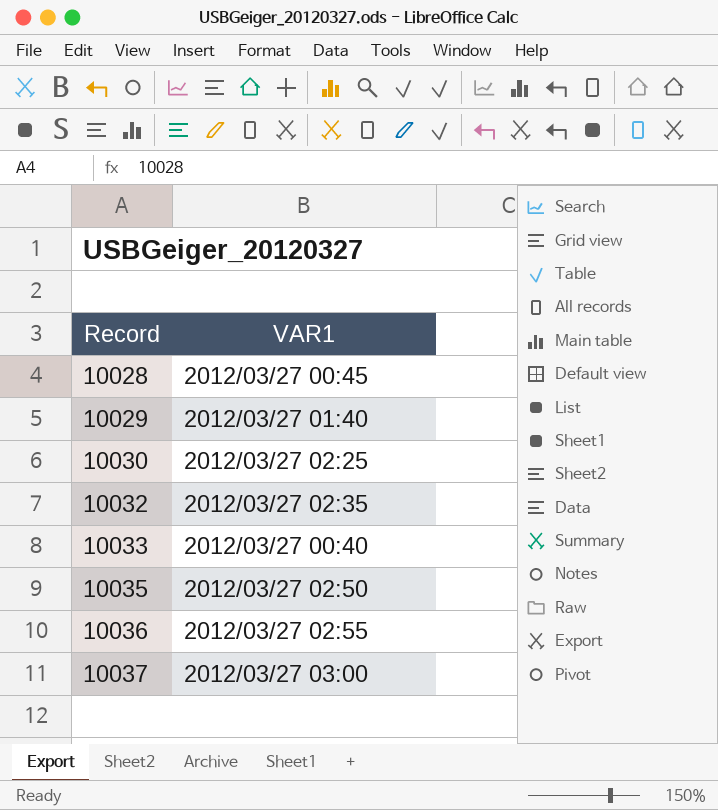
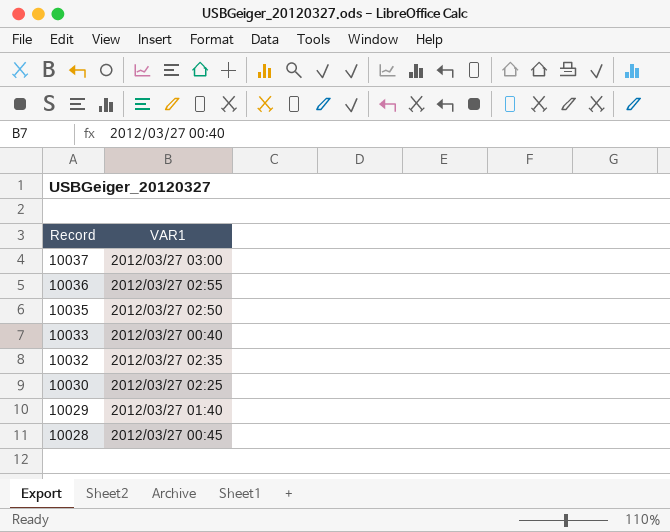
row order: Record ascending -> Record descending

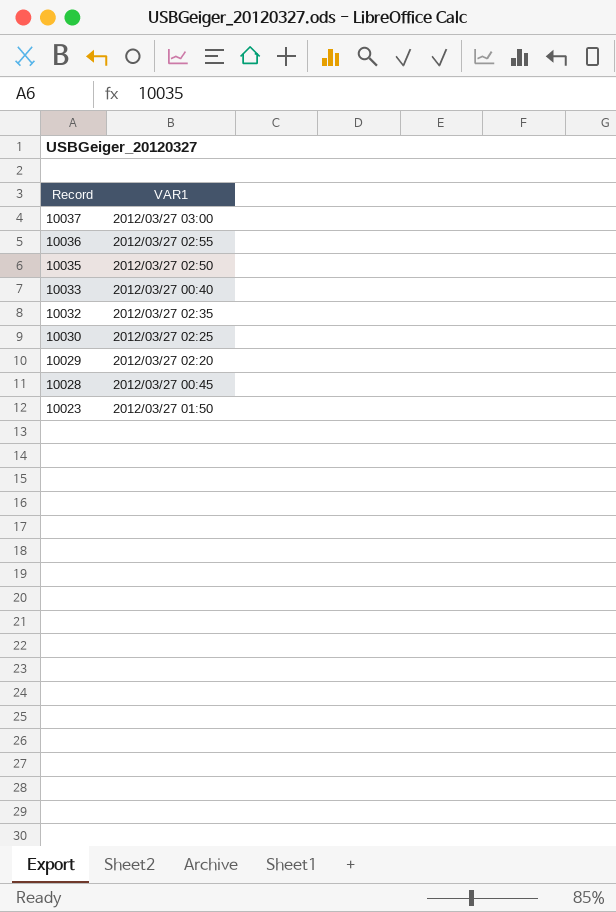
10029 | VAR1: 2012/03/27 01:40 -> 2012/03/27 02:20
row 10023: none -> 2012/03/27 01:50

